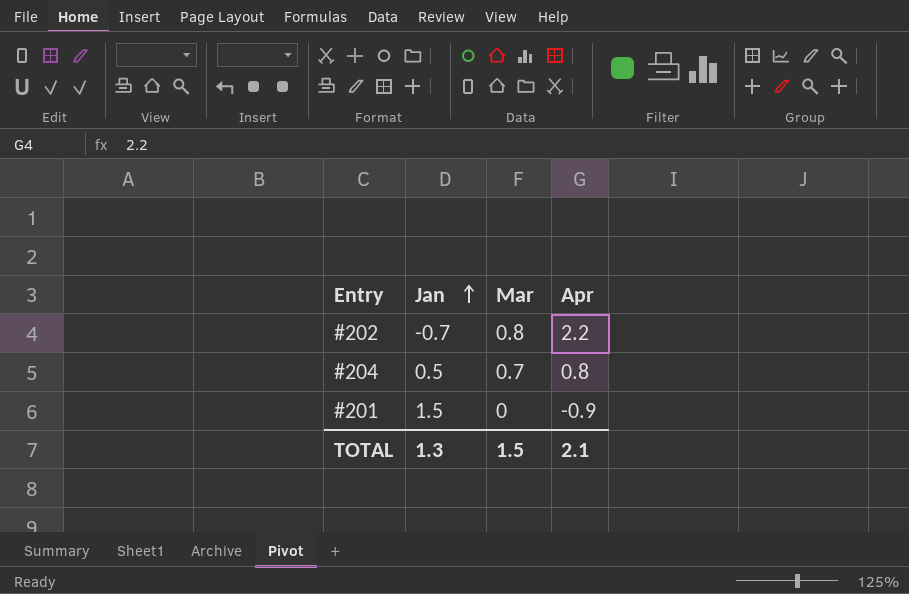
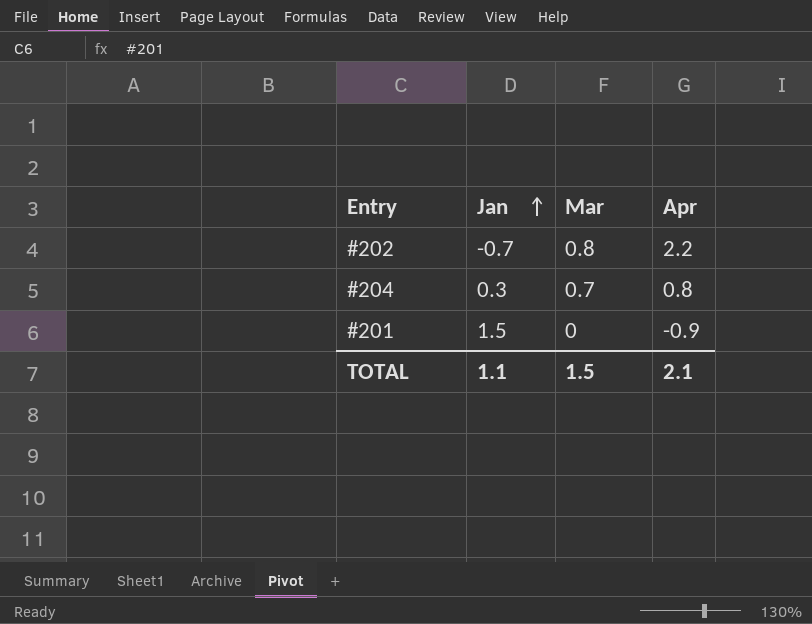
#204 | Jan: 0.5 -> 0.3
TOTAL | Jan: 1.3 -> 1.1

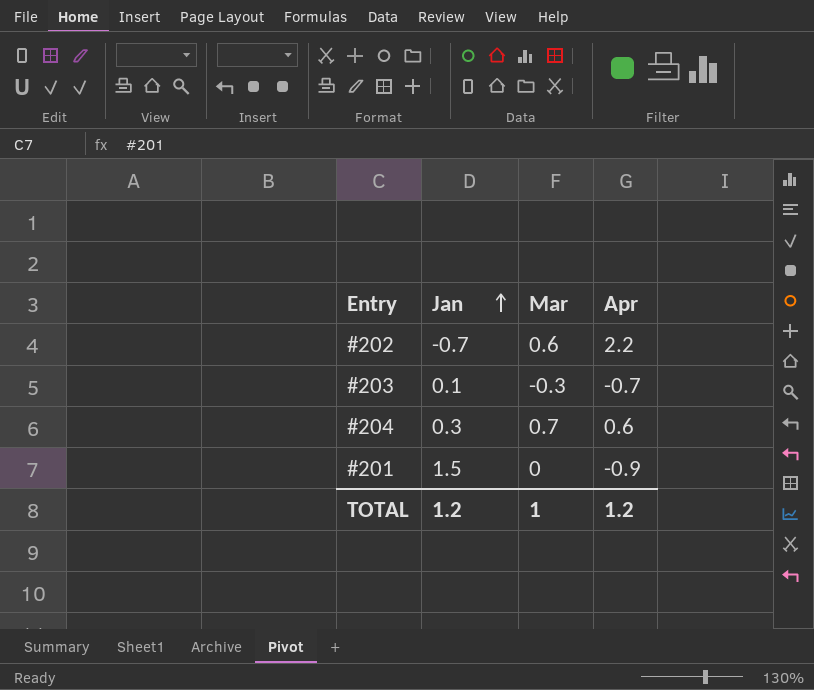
#202 | Mar: 0.8 -> 0.6
row #203: none -> 0.1 | -0.3 | -0.7
#204 | Apr: 0.8 -> 0.6
TOTAL | Jan: 1.1 -> 1.2
TOTAL | Mar: 1.5 -> 1
TOTAL | Apr: 2.1 -> 1.2

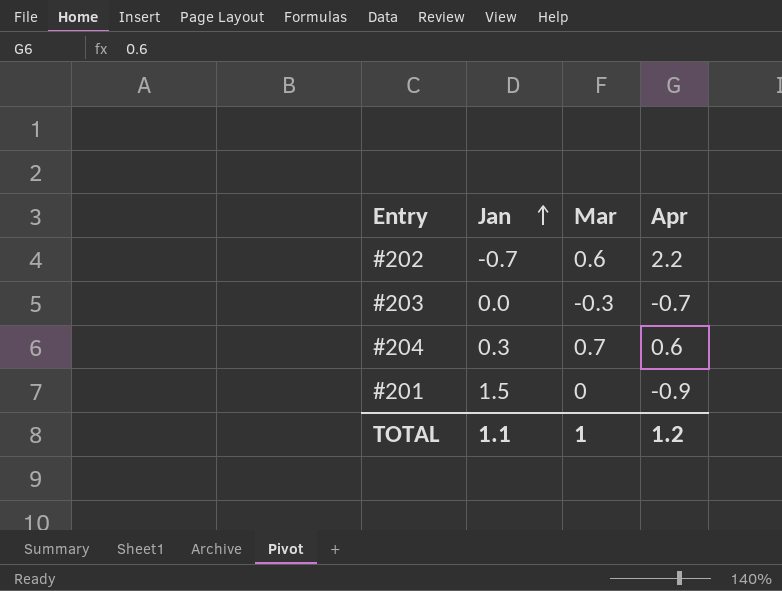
#203 | Jan: 0.1 -> 0.0
TOTAL | Jan: 1.2 -> 1.1

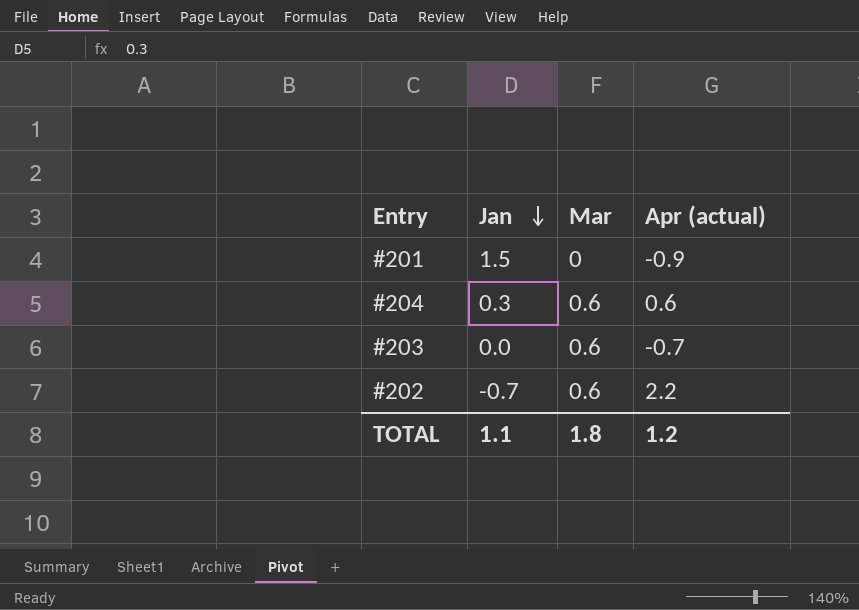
row order: Jan ascending -> Jan descending
column name: Apr -> Apr (actual)
#204 | Mar: 0.7 -> 0.6
#203 | Mar: -0.3 -> 0.6
TOTAL | Mar: 1 -> 1.8

